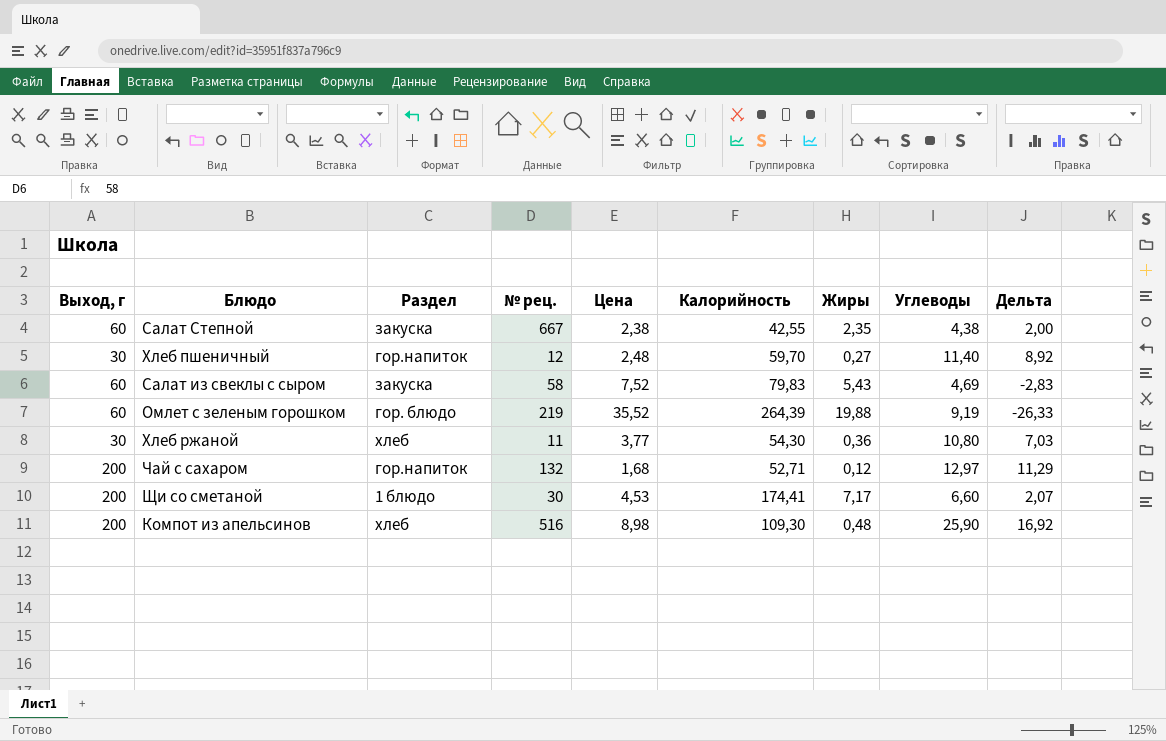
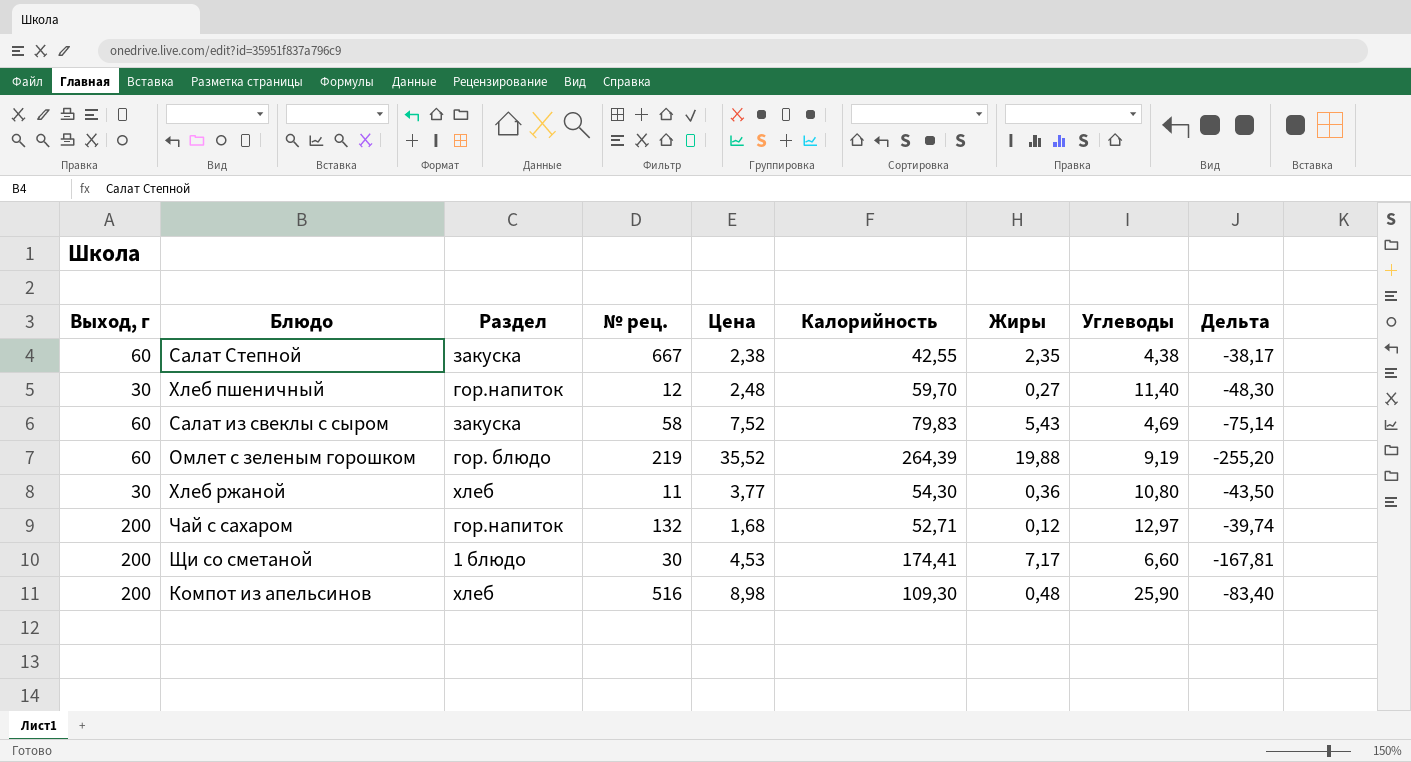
column Дельта | formula: [Углеводы] - [Цена] -> [Углеводы] - [Калорийность]

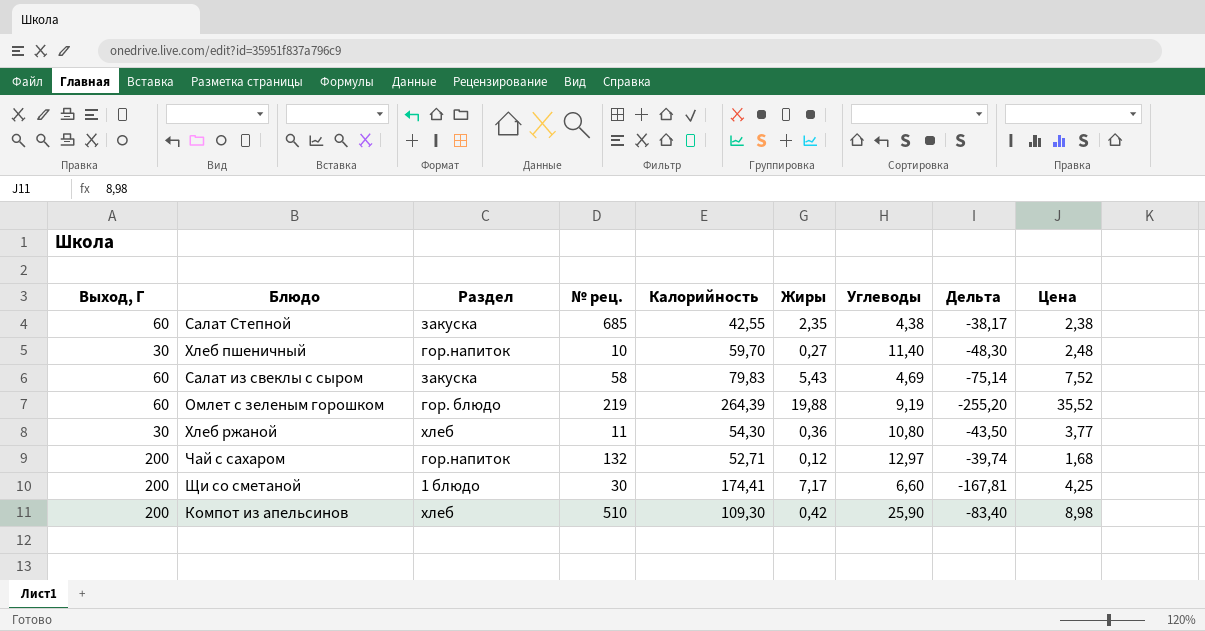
column name: Выход, г -> Выход, Г
column Цена | position: 5 -> 9
Салат Степной | № рец.: 667 -> 685
Хлеб пшеничный | № рец.: 12 -> 10
Щи со сметаной | Цена: 4,53 -> 4,25
Компот из апельсинов | № рец.: 516 -> 510
Компот из апельсинов | Жиры: 0,48 -> 0,42

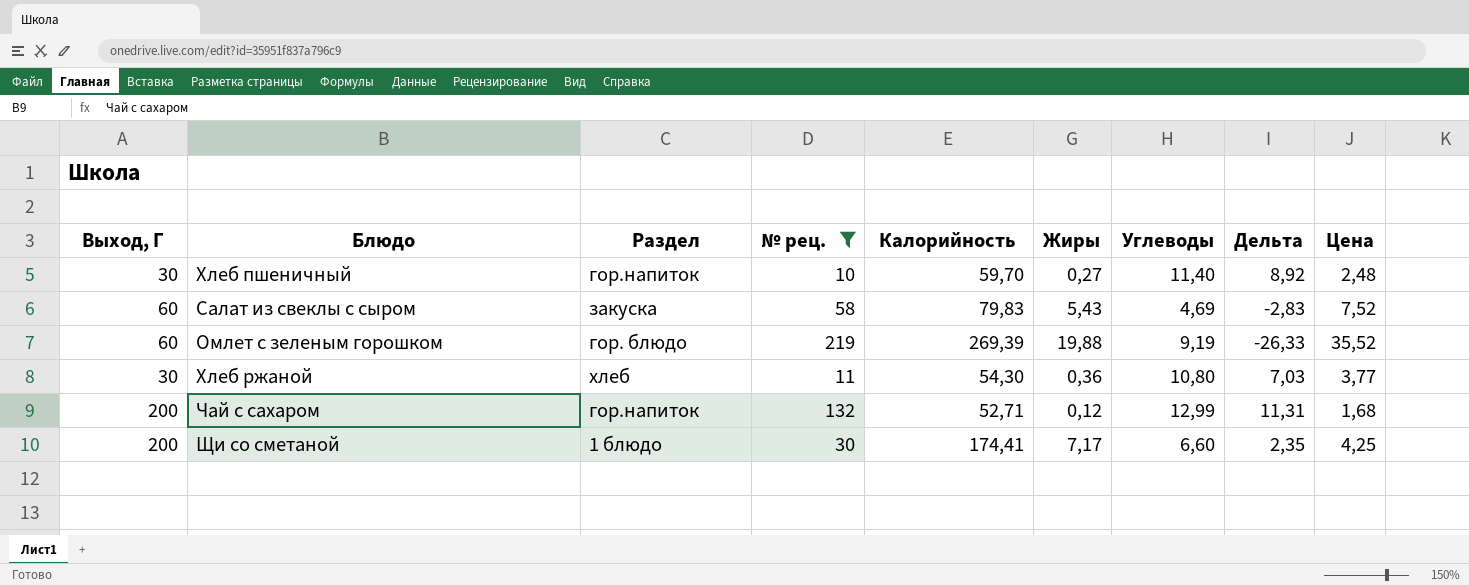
filter: none -> № рец. <= 219
column Дельта | formula: [Углеводы] - [Калорийность] -> [Углеводы] - [Цена]
Омлет с зеленым горошком | Калорийность: 264,39 -> 269,39
Чай с сахаром | Углеводы: 12,97 -> 12,99

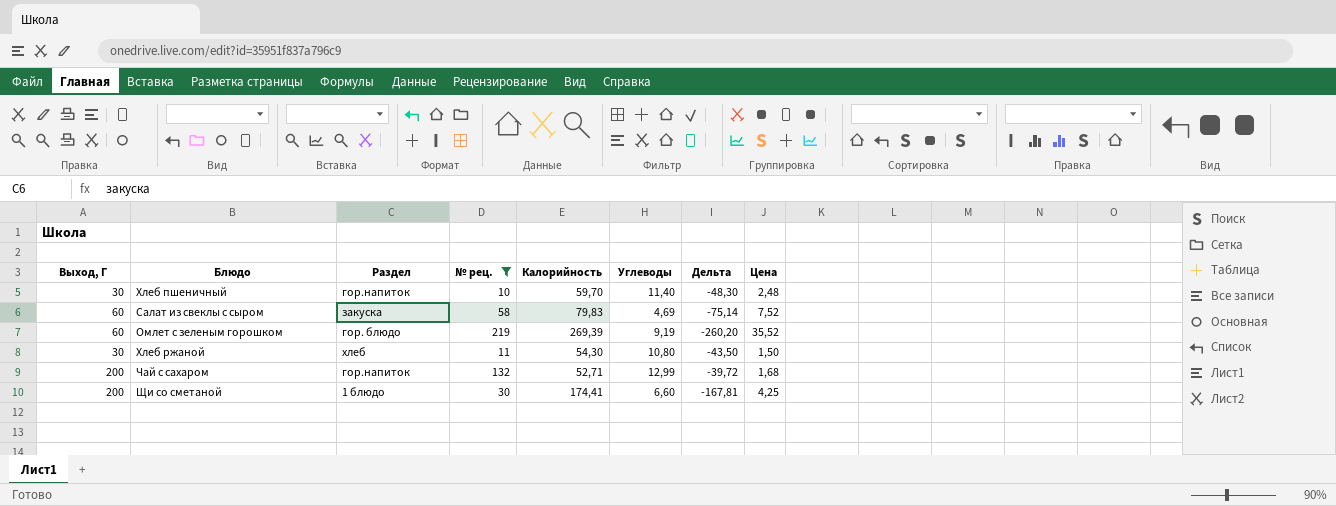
column Жиры | position: 6 -> none
column Дельта | formula: [Углеводы] - [Цена] -> [Углеводы] - [Калорийность]
Хлеб ржаной | Цена: 3,77 -> 1,50

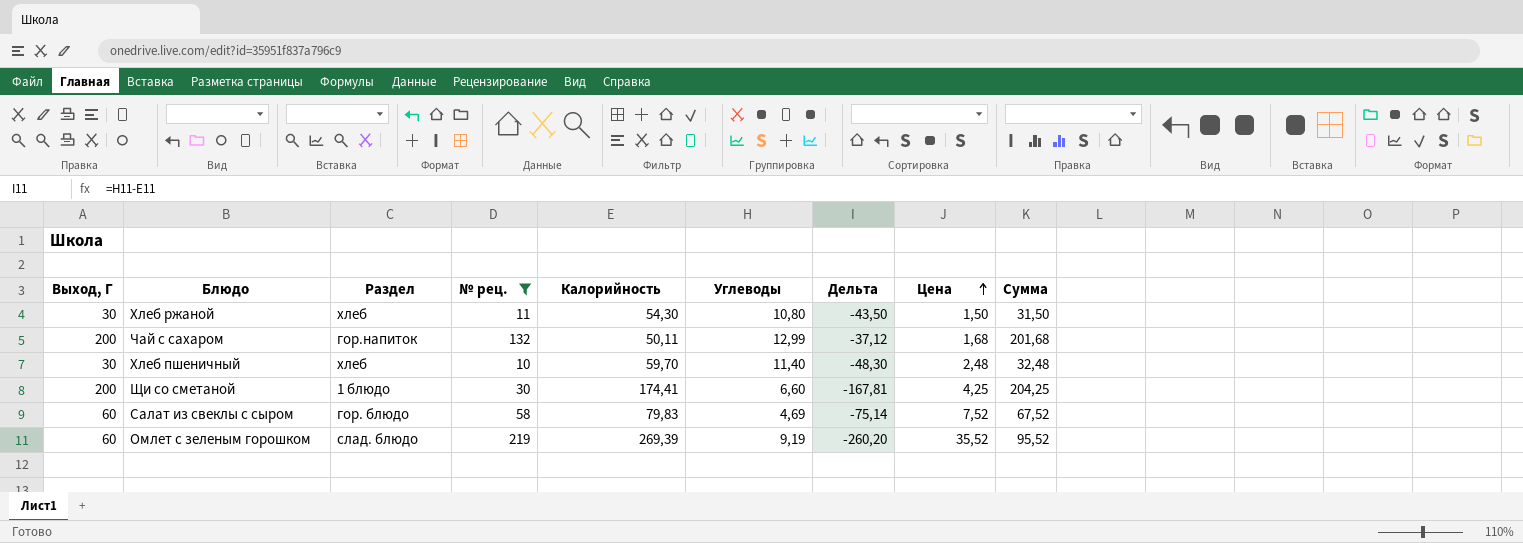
row order: none -> Цена ascending
column Сумма | formula: none -> [Выход, Г] + [Цена]
Чай с сахаром | Калорийность: 52,71 -> 50,11
Чай с сахаром | Дельта: -39,72 -> -37,12
Хлеб пшеничный | Раздел: гор.напиток -> хлеб
Салат из свеклы с сыром | Раздел: закуска -> гор. блюдо
Омлет с зеленым горошком | Раздел: гор. блюдо -> слад. блюдо

